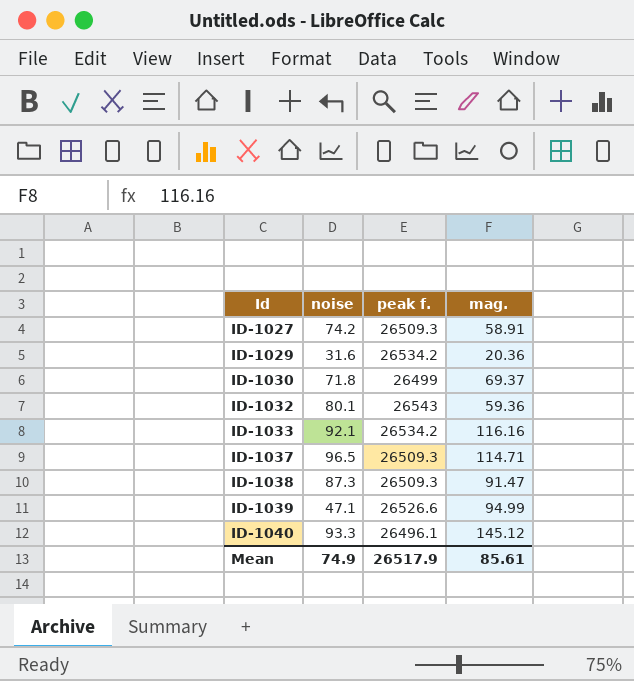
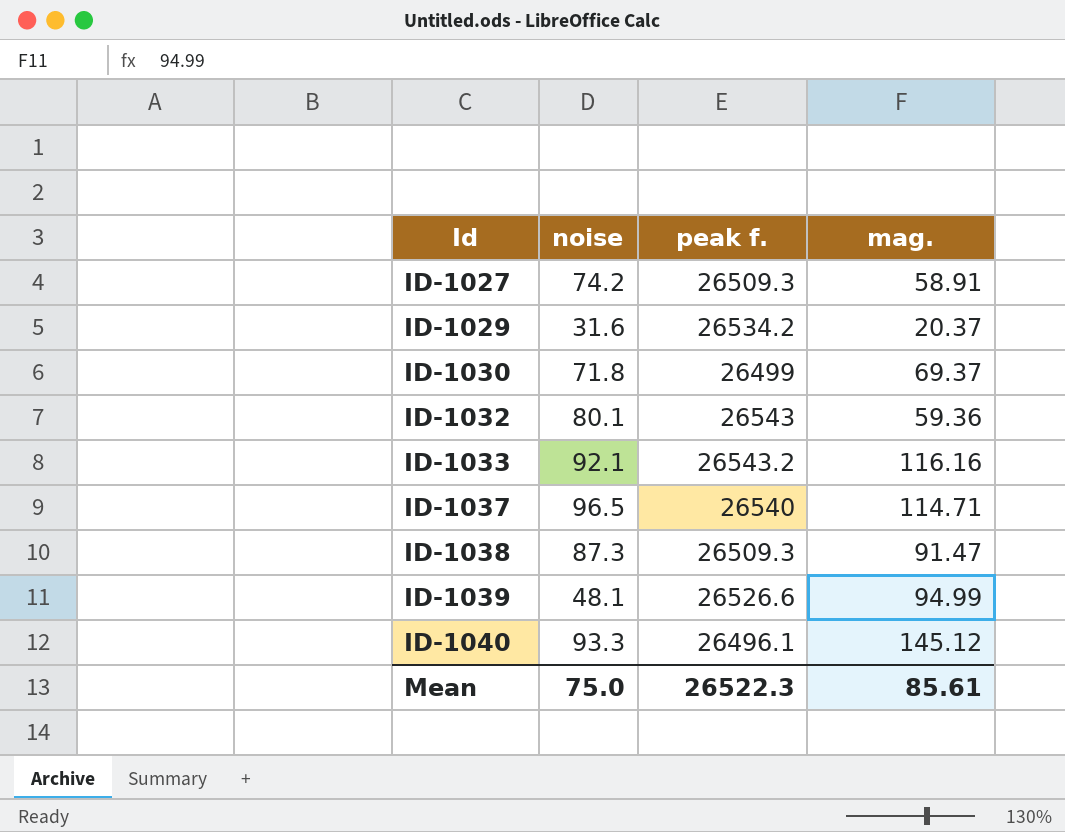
ID-1029 | mag.: 20.36 -> 20.37
ID-1033 | peak f.: 26534.2 -> 26543.2
ID-1037 | peak f.: 26509.3 -> 26540
ID-1039 | noise: 47.1 -> 48.1
Mean | noise: 74.9 -> 75.0
Mean | peak f.: 26517.9 -> 26522.3

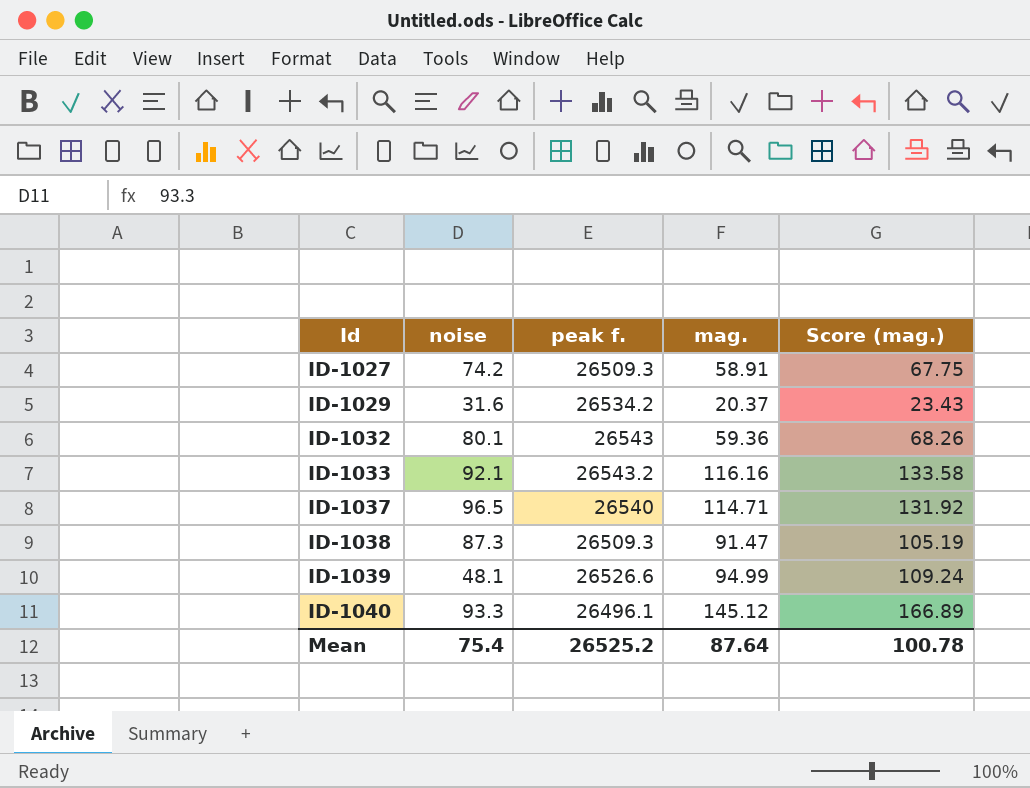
column Score (mag.) | formula: none -> [mag.] * 1.15
row ID-1030: 71.8 | 26499 | 69.37 -> none
Mean | noise: 75.0 -> 75.4
Mean | peak f.: 26522.3 -> 26525.2
Mean | mag.: 85.61 -> 87.64

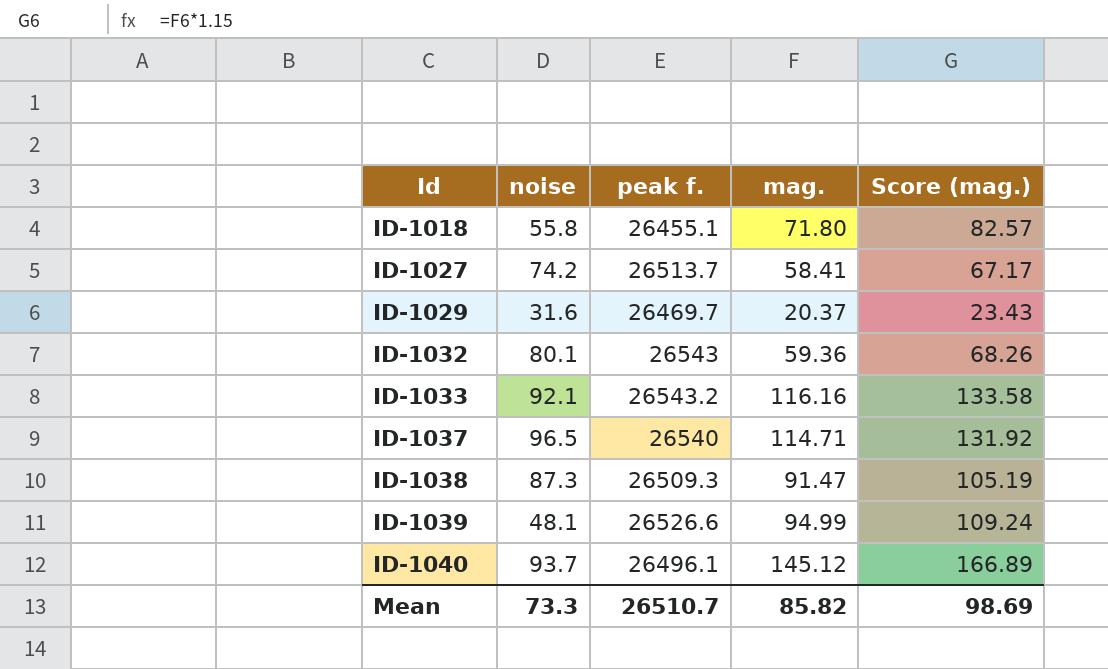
row ID-1018: none -> 55.8 | 26455.1 | 71.80 | 82.57
ID-1027 | peak f.: 26509.3 -> 26513.7
ID-1027 | mag.: 58.91 -> 58.41
ID-1027 | Score (mag.): 67.75 -> 67.17
ID-1029 | peak f.: 26534.2 -> 26469.7
ID-1040 | noise: 93.3 -> 93.7
Mean | noise: 75.4 -> 73.3
Mean | peak f.: 26525.2 -> 26510.7
Mean | mag.: 87.64 -> 85.82
Mean | Score (mag.): 100.78 -> 98.69

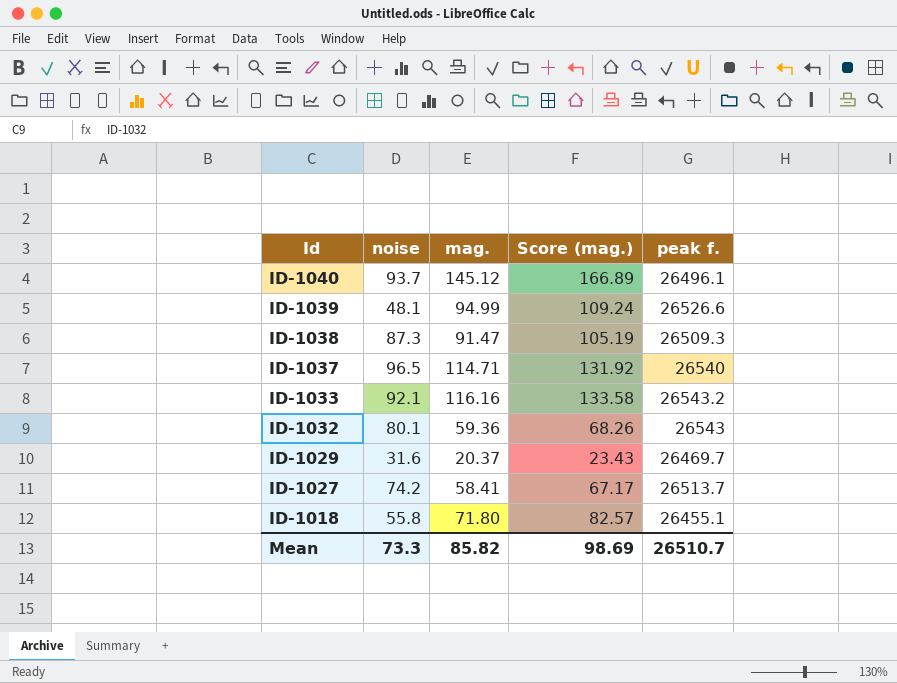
row order: Id ascending -> Id descending
column peak f. | position: 3 -> 5

